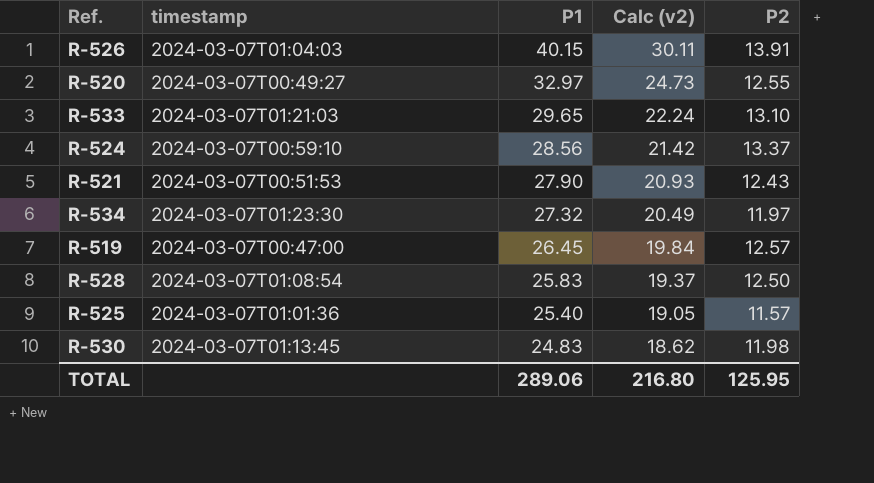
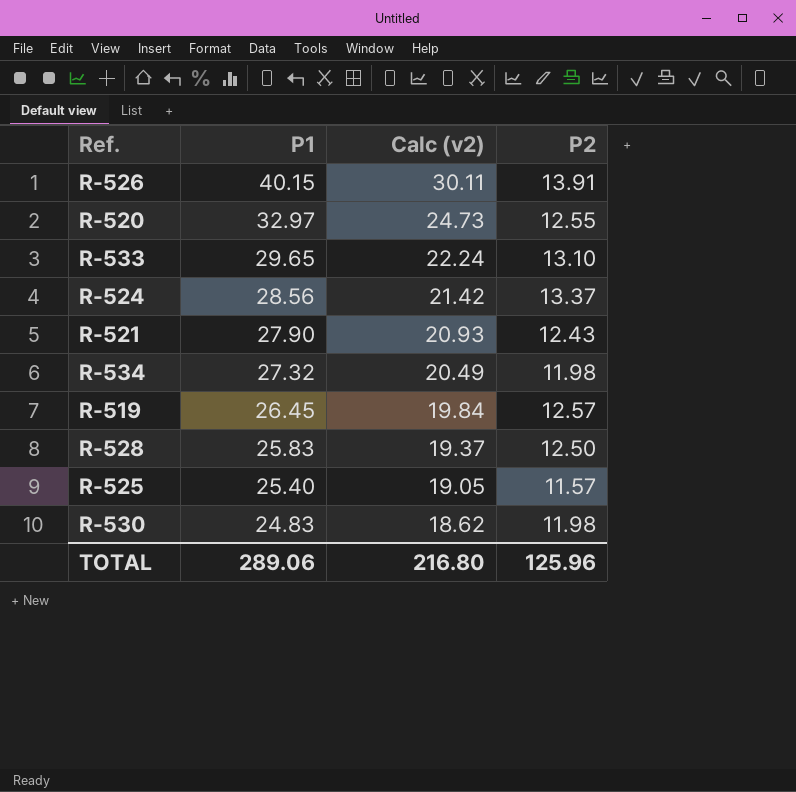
column timestamp | position: 2 -> none
R-534 | P2: 11.97 -> 11.98
TOTAL | P2: 125.95 -> 125.96

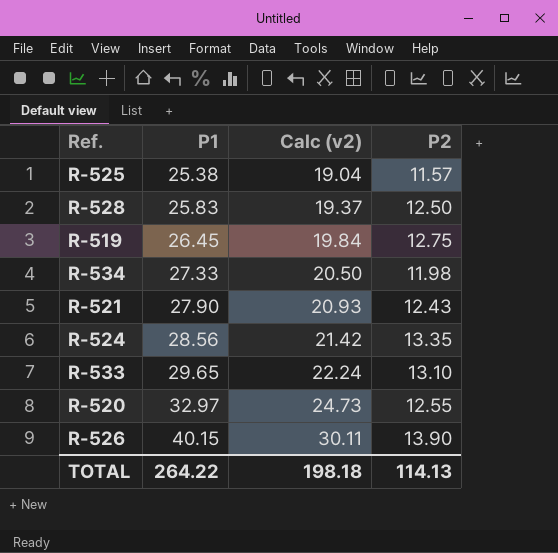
row order: P1 descending -> P1 ascending
row R-530: 24.83 | 18.62 | 11.98 -> none
R-525 | P1: 25.40 -> 25.38
R-525 | Calc (v2): 19.05 -> 19.04
R-519 | P2: 12.57 -> 12.75
R-534 | P1: 27.32 -> 27.33
R-534 | Calc (v2): 20.49 -> 20.50
R-524 | P2: 13.37 -> 13.35
R-526 | P2: 13.91 -> 13.90
TOTAL | P1: 289.06 -> 264.22
TOTAL | Calc (v2): 216.80 -> 198.18
TOTAL | P2: 125.96 -> 114.13

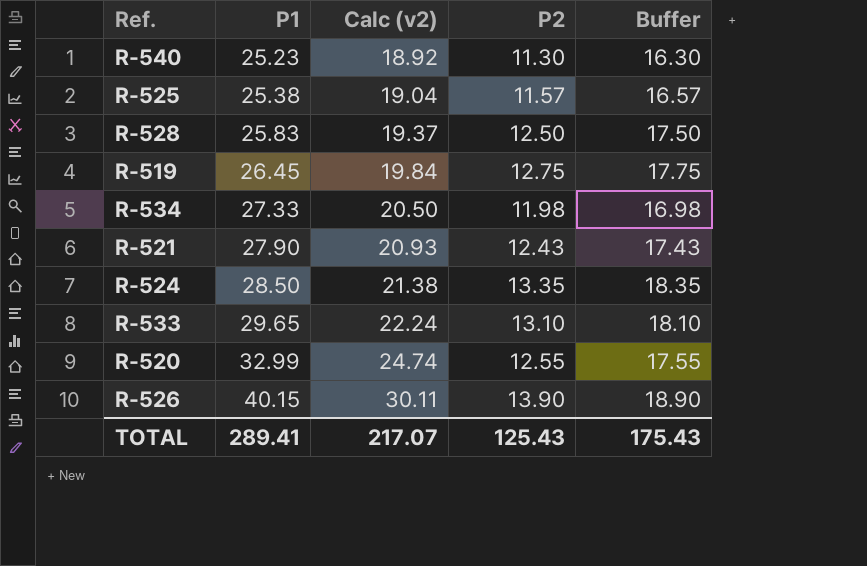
column Buffer | formula: none -> [P2] + 5
row R-540: none -> 25.23 | 18.92 | 11.30 | 16.30
R-524 | P1: 28.56 -> 28.50
R-524 | Calc (v2): 21.42 -> 21.38
R-520 | P1: 32.97 -> 32.99
R-520 | Calc (v2): 24.73 -> 24.74
TOTAL | P1: 264.22 -> 289.41
TOTAL | Calc (v2): 198.18 -> 217.07
TOTAL | P2: 114.13 -> 125.43

